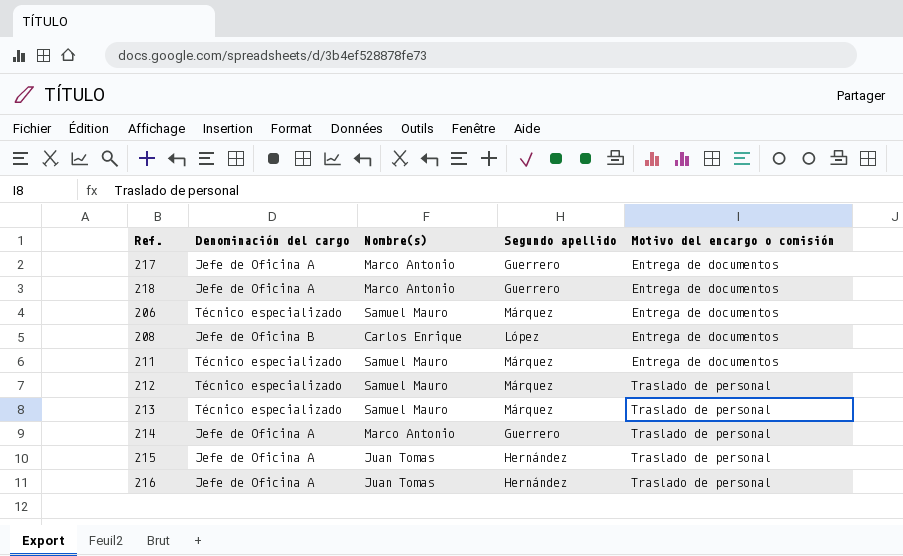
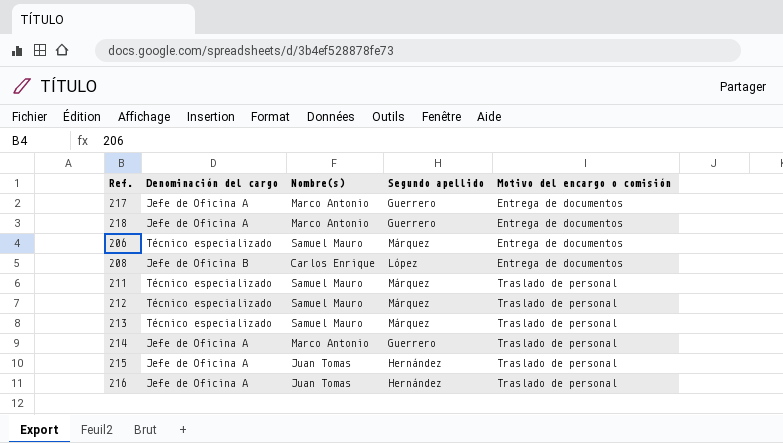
211 | Motivo del encargo o comisión: Entrega de documentos -> Traslado de personal

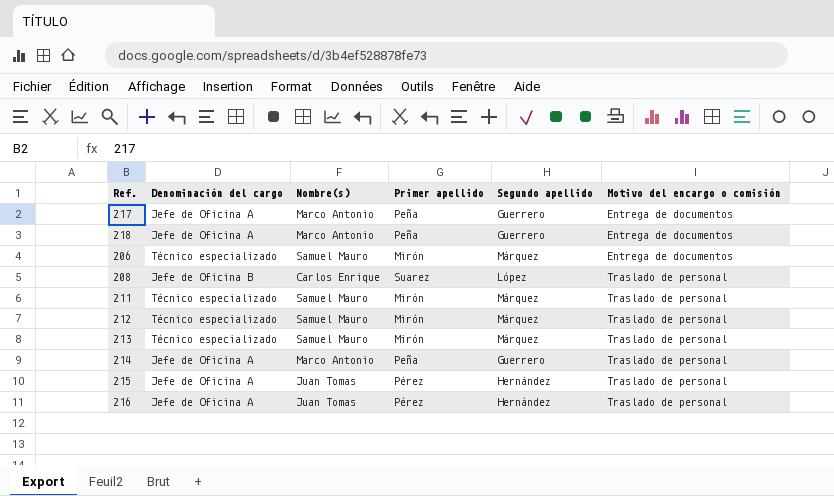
column Primer apellido | position: none -> 4
208 | Motivo del encargo o comisión: Entrega de documentos -> Traslado de personal

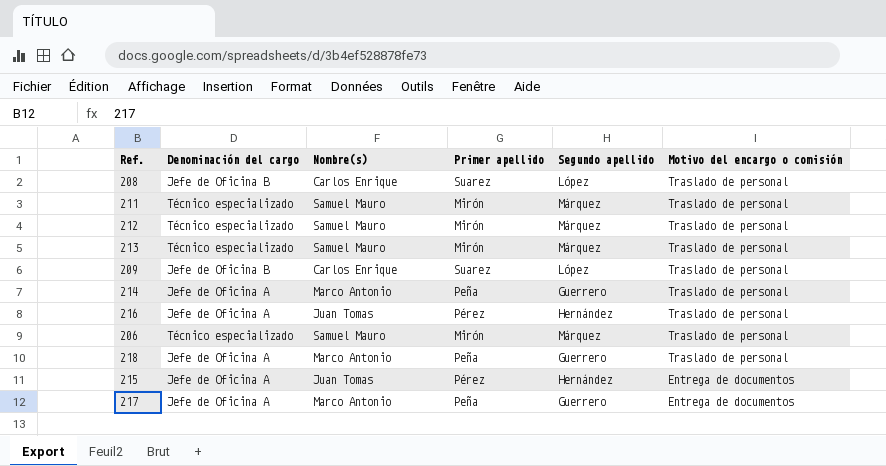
row order: Motivo del encargo o comisión ascending -> Motivo del encargo o comisión descending
row 209: none -> Jefe de Oficina B | Carlos Enrique | Suarez | López | Traslado de personal
206 | Motivo del encargo o comisión: Entrega de documentos -> Traslado de personal
218 | Motivo del encargo o comisión: Entrega de documentos -> Traslado de personal
215 | Motivo del encargo o comisión: Traslado de personal -> Entrega de documentos

